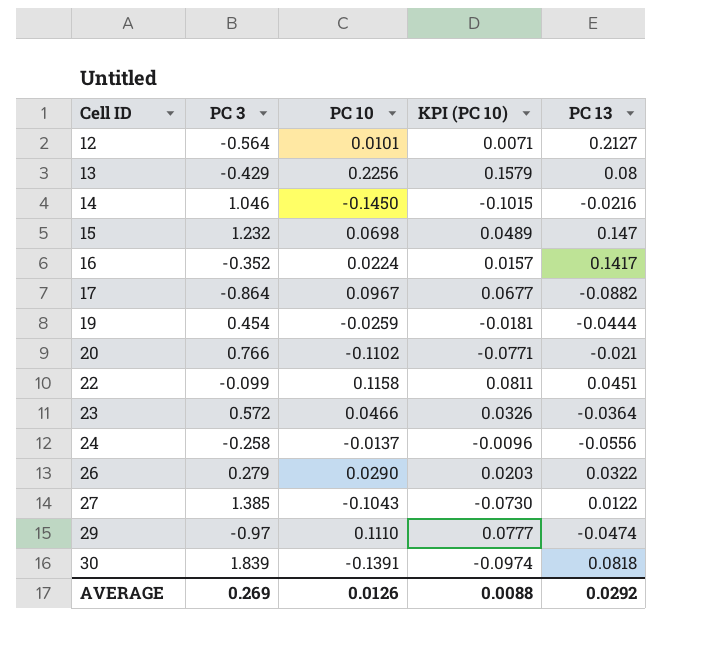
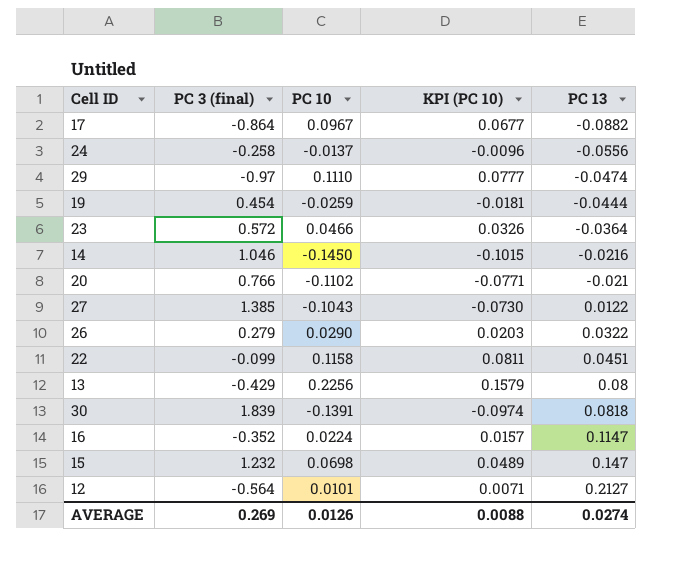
row order: Cell ID ascending -> PC 13 ascending
column name: PC 3 -> PC 3 (final)
16 | PC 13: 0.1417 -> 0.1147
AVERAGE | PC 13: 0.0292 -> 0.0274

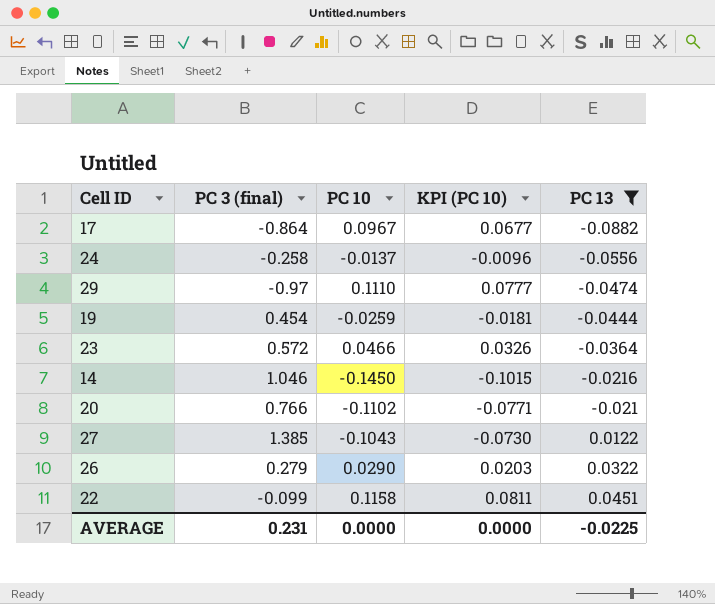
filter: none -> PC 13 <= 0.0451
AVERAGE | PC 3 (final): 0.269 -> 0.231
AVERAGE | PC 10: 0.0126 -> 0.0000
AVERAGE | KPI (PC 10): 0.0088 -> 0.0000
AVERAGE | PC 13: 0.0274 -> -0.0225

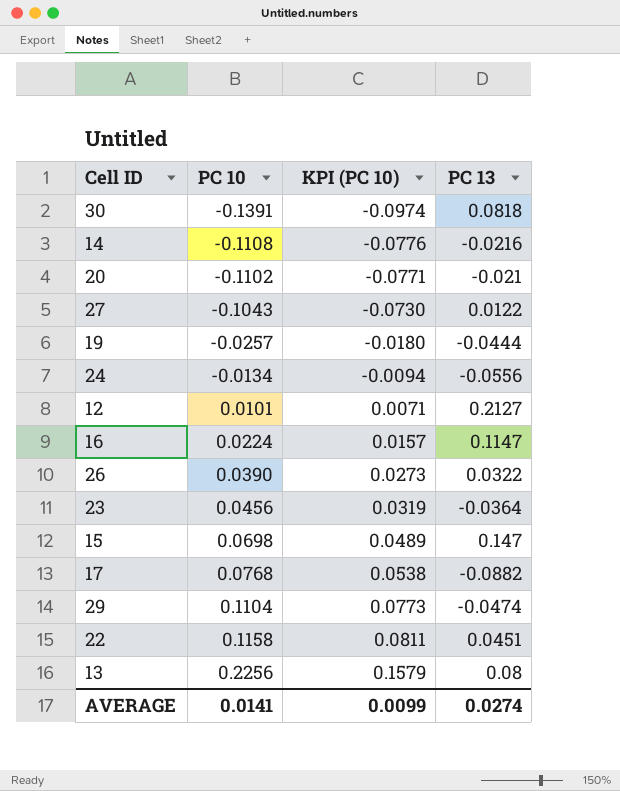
filter: PC 13 <= 0.0451 -> none
row order: PC 13 ascending -> PC 10 ascending
column PC 3 (final) | position: 2 -> none
14 | PC 10: -0.1450 -> -0.1108
14 | KPI (PC 10): -0.1015 -> -0.0776
19 | PC 10: -0.0259 -> -0.0257
19 | KPI (PC 10): -0.0181 -> -0.0180
24 | PC 10: -0.0137 -> -0.0134
24 | KPI (PC 10): -0.0096 -> -0.0094
26 | PC 10: 0.0290 -> 0.0390
26 | KPI (PC 10): 0.0203 -> 0.0273
23 | PC 10: 0.0466 -> 0.0456
23 | KPI (PC 10): 0.0326 -> 0.0319
17 | PC 10: 0.0967 -> 0.0768
17 | KPI (PC 10): 0.0677 -> 0.0538
29 | PC 10: 0.1110 -> 0.1104
29 | KPI (PC 10): 0.0777 -> 0.0773
AVERAGE | PC 10: 0.0000 -> 0.0141
AVERAGE | KPI (PC 10): 0.0000 -> 0.0099
AVERAGE | PC 13: -0.0225 -> 0.0274

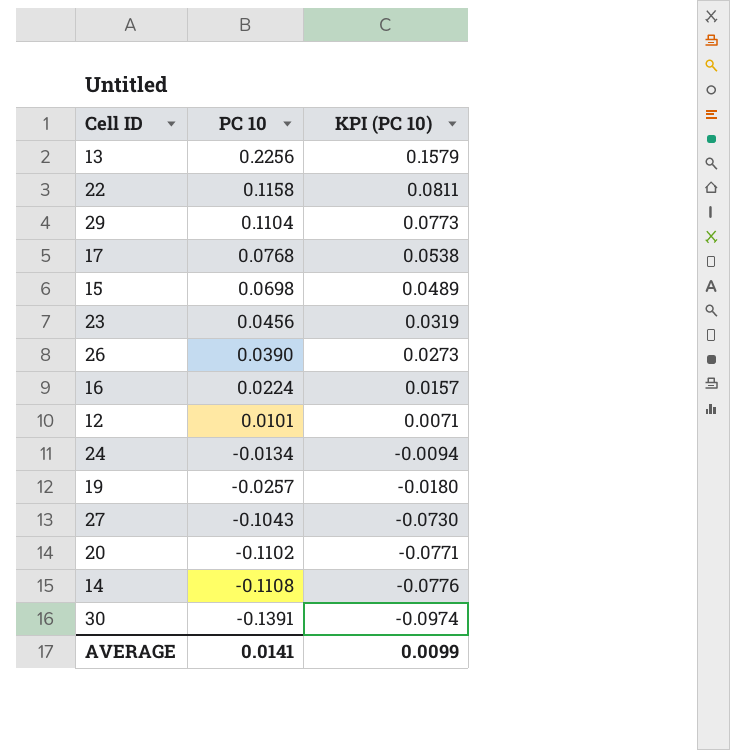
row order: PC 10 ascending -> PC 10 descending
column PC 13 | position: 4 -> none

